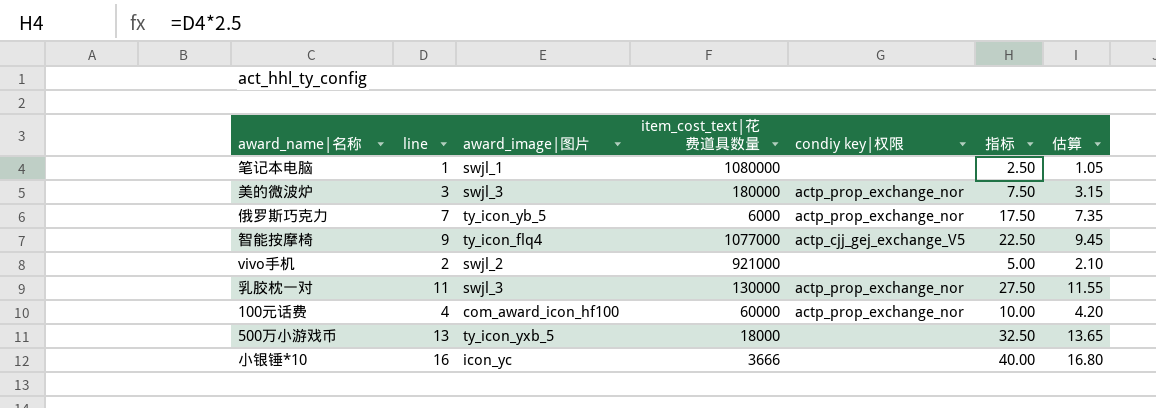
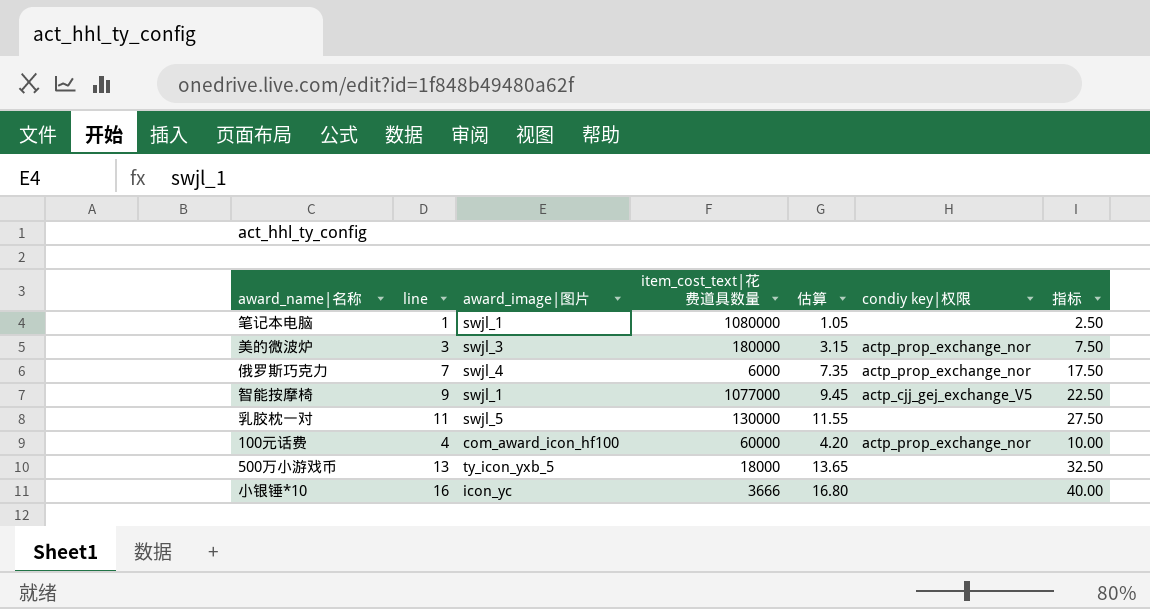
column 估算 | position: 7 -> 5
row vivo手机: 2 | swjl_2 | 921000 | none | 5.00 | 2.10 -> none
俄罗斯巧克力 | award_image|图片: ty_icon_yb_5 -> swjl_4
智能按摩椅 | award_image|图片: ty_icon_flq4 -> swjl_1
乳胶枕一对 | award_image|图片: swjl_3 -> swjl_5
乳胶枕一对 | condiy key|权限: actp_prop_exchange_nor -> none

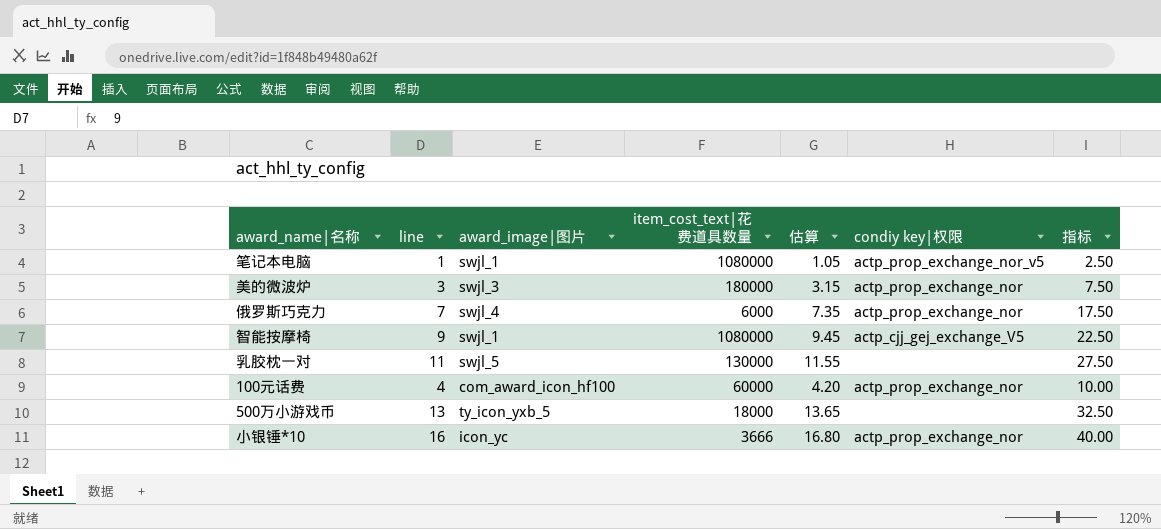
笔记本电脑 | condiy key|权限: none -> actp_prop_exchange_nor_v5
智能按摩椅 | item_cost_text|花费道具数量: 1077000 -> 1080000
小银锤*10 | condiy key|权限: none -> actp_prop_exchange_nor

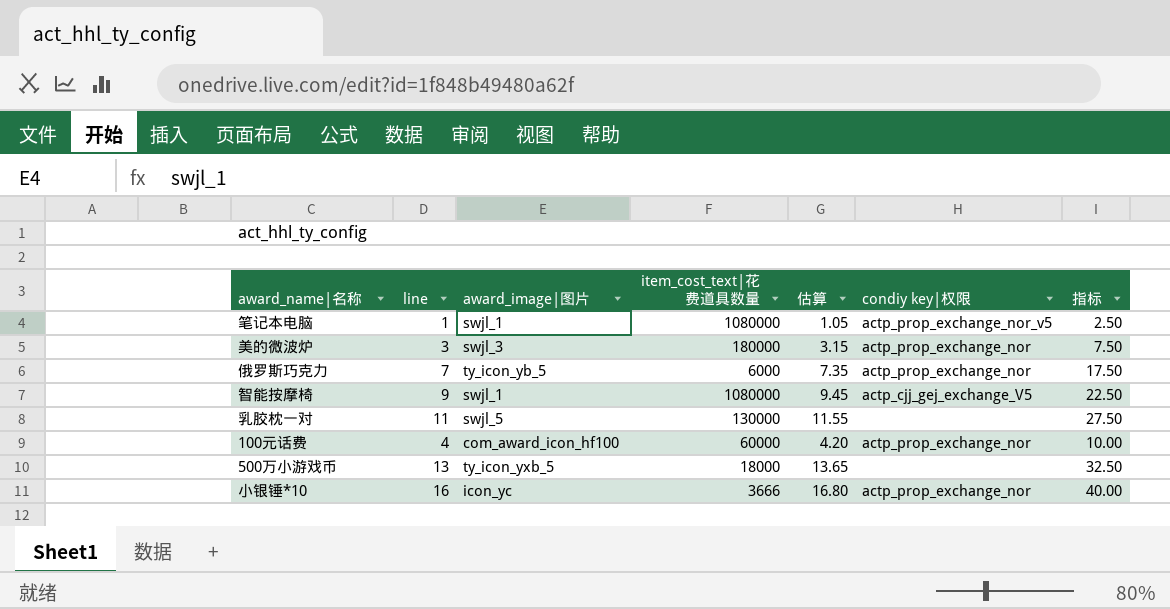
俄罗斯巧克力 | award_image|图片: swjl_4 -> ty_icon_yb_5

